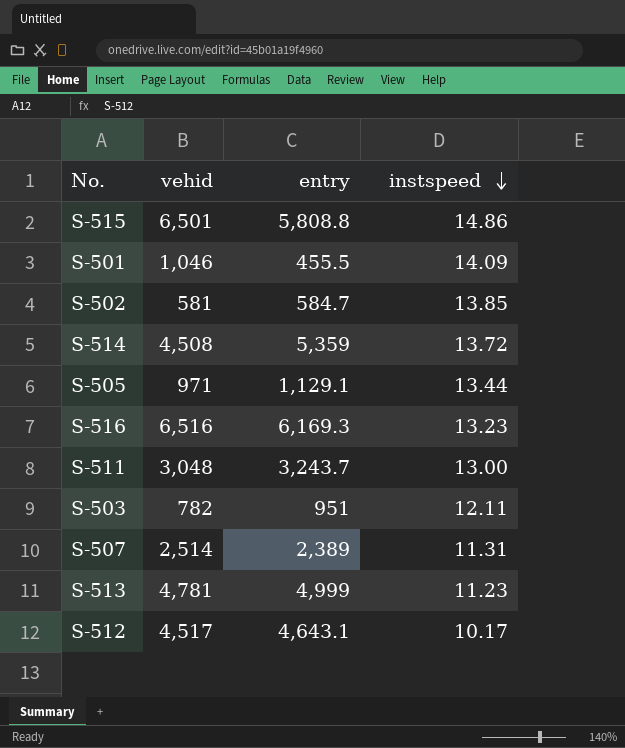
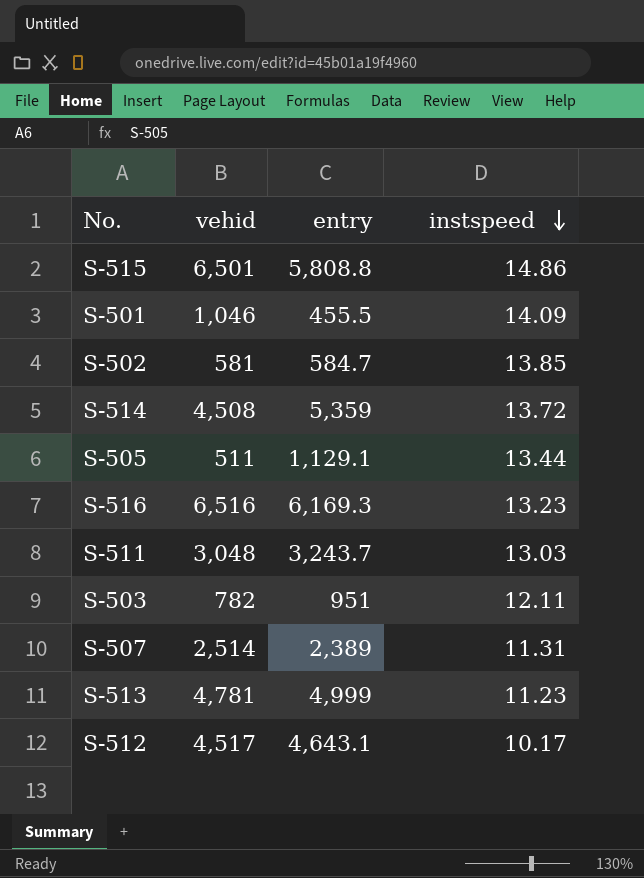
S-505 | vehid: 971 -> 511
S-511 | instspeed: 13.00 -> 13.03

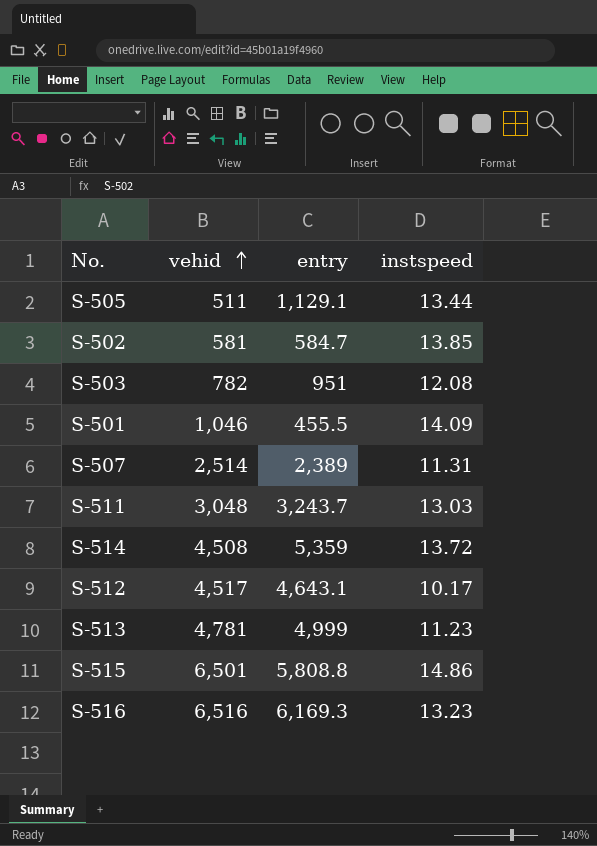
row order: instspeed descending -> vehid ascending
S-503 | instspeed: 12.11 -> 12.08

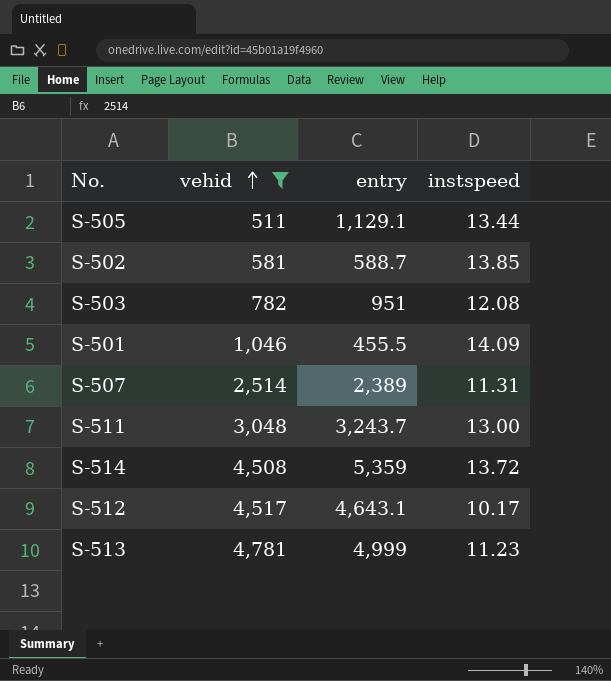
filter: none -> vehid <= 4,781
S-502 | entry: 584.7 -> 588.7
S-511 | instspeed: 13.03 -> 13.00

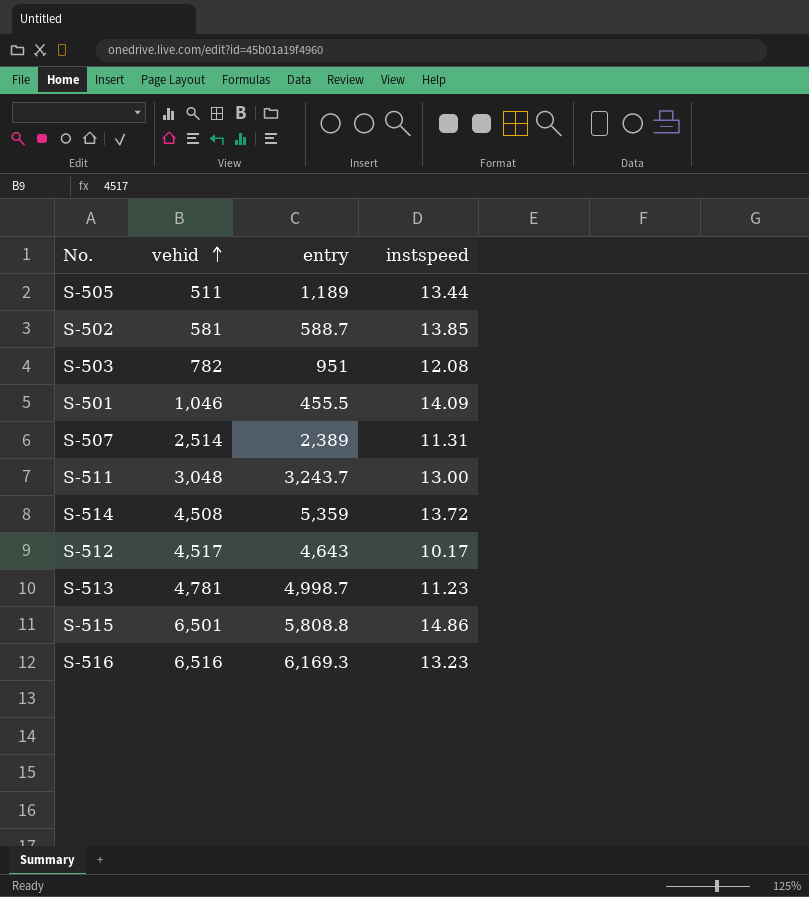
filter: vehid <= 4,781 -> none
S-505 | entry: 1,129.1 -> 1,189
S-512 | entry: 4,643.1 -> 4,643
S-513 | entry: 4,999 -> 4,998.7

